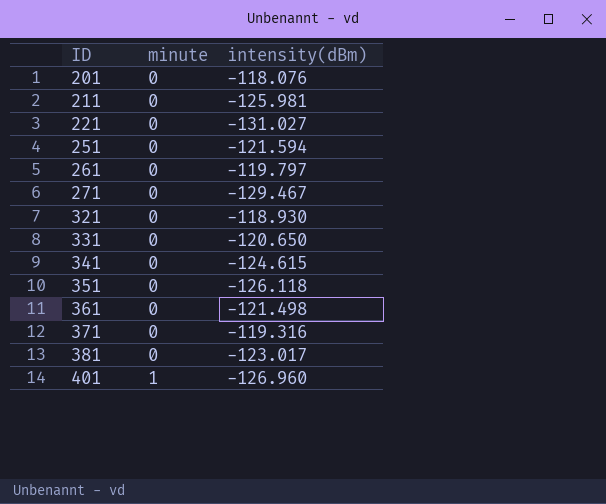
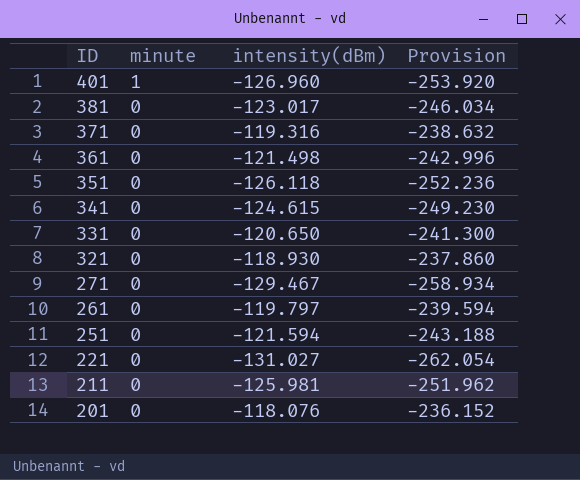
row order: ID ascending -> ID descending
column Provision | formula: none -> [intensity(dBm)] * 2

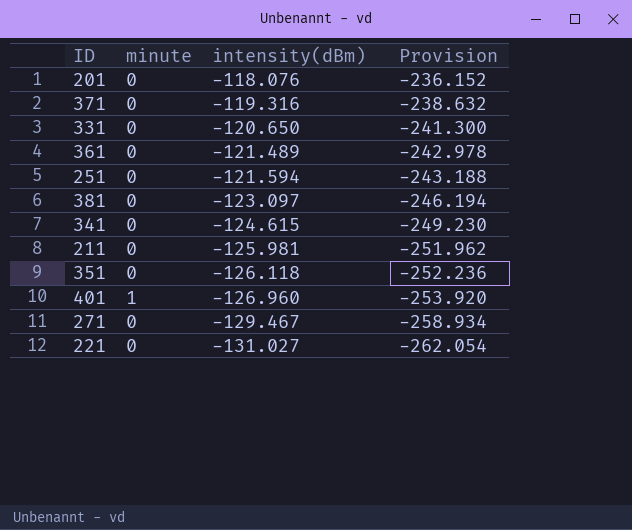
row order: ID descending -> intensity(dBm) descending
row 321: 0 | -118.930 | -237.860 -> none
row 261: 0 | -119.797 | -239.594 -> none
361 | intensity(dBm): -121.498 -> -121.489
361 | Provision: -242.996 -> -242.978
381 | intensity(dBm): -123.017 -> -123.097
381 | Provision: -246.034 -> -246.194

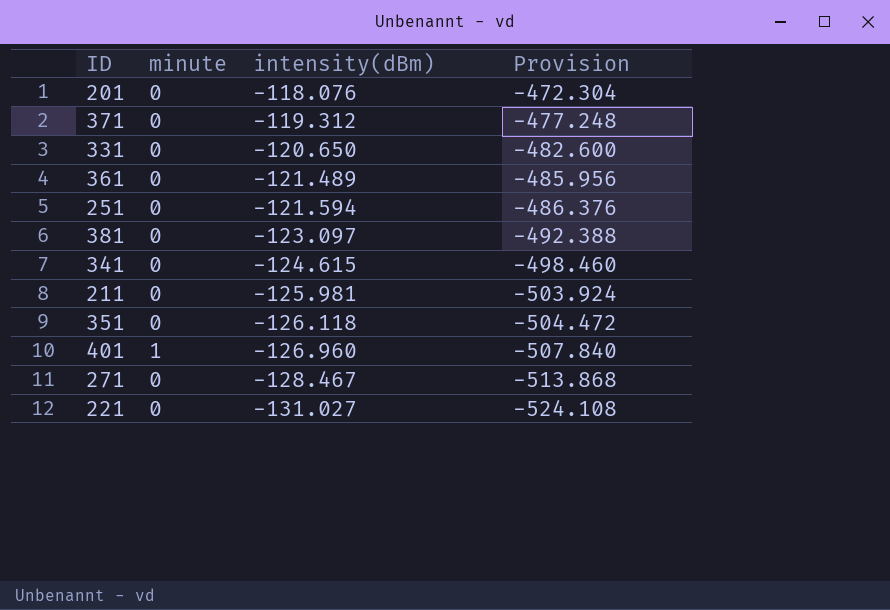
column Provision | formula: [intensity(dBm)] * 2 -> [intensity(dBm)] * 4
371 | intensity(dBm): -119.316 -> -119.312
271 | intensity(dBm): -129.467 -> -128.467

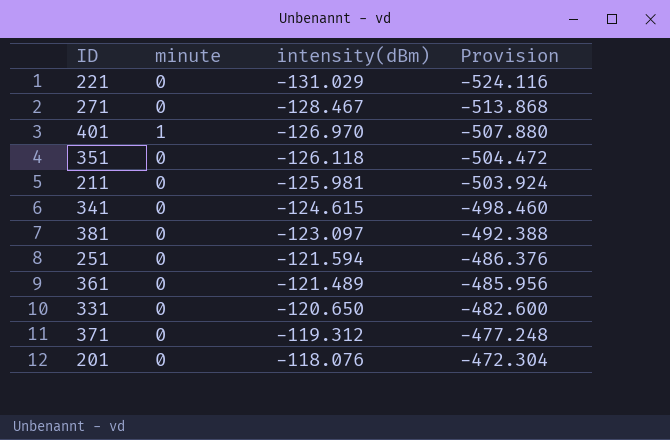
row order: intensity(dBm) descending -> intensity(dBm) ascending
221 | intensity(dBm): -131.027 -> -131.029
221 | Provision: -524.108 -> -524.116
401 | intensity(dBm): -126.960 -> -126.970
401 | Provision: -507.840 -> -507.880

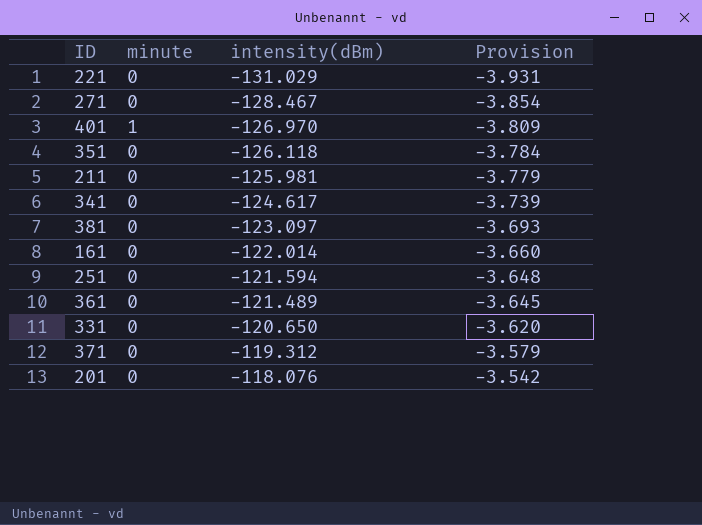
column Provision | formula: [intensity(dBm)] * 4 -> [intensity(dBm)] * 0.03
341 | intensity(dBm): -124.615 -> -124.617
row 161: none -> 0 | -122.014 | -3.660

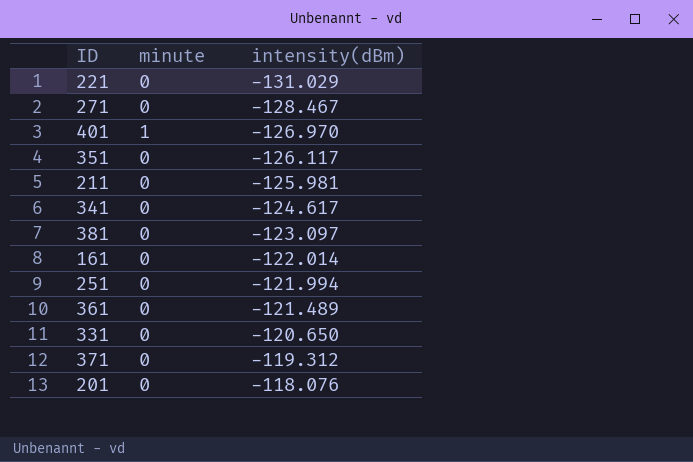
column Provision | formula: [intensity(dBm)] * 0.03 -> none
351 | intensity(dBm): -126.118 -> -126.117
251 | intensity(dBm): -121.594 -> -121.994

